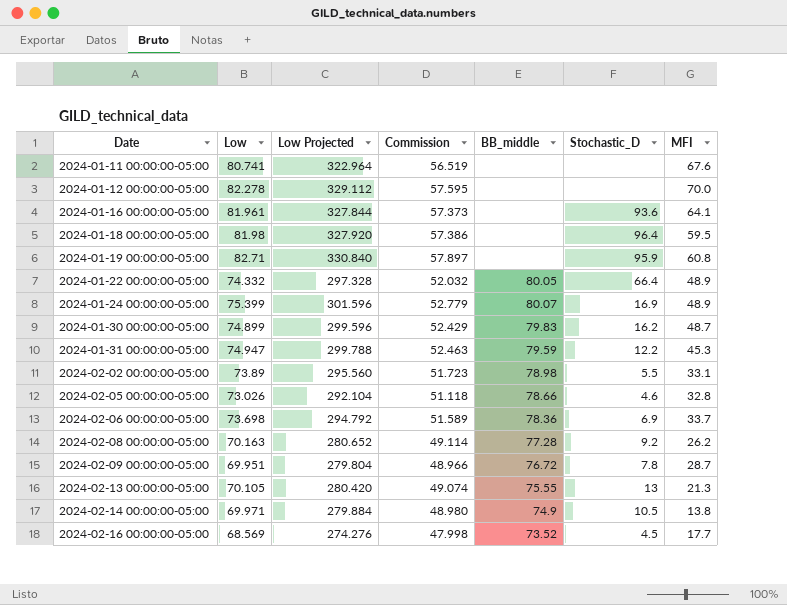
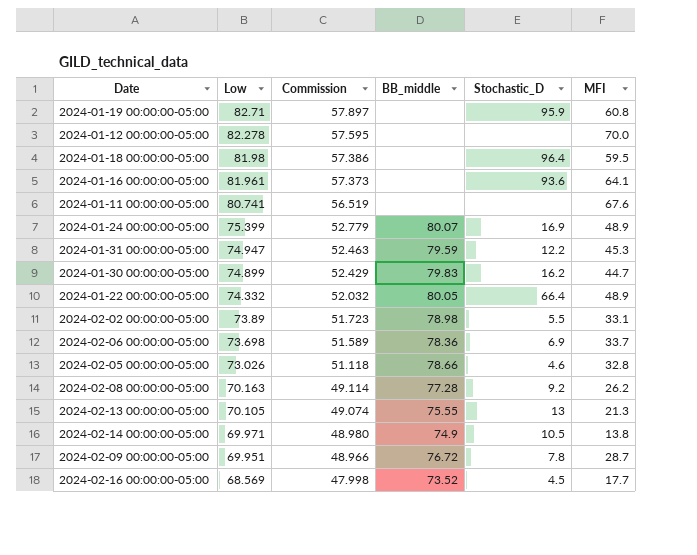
row order: Date ascending -> Low descending
column Low Projected | formula: [Low] * 4 -> none
2024-01-30 00:00:00-05:00 | MFI: 48.7 -> 44.7

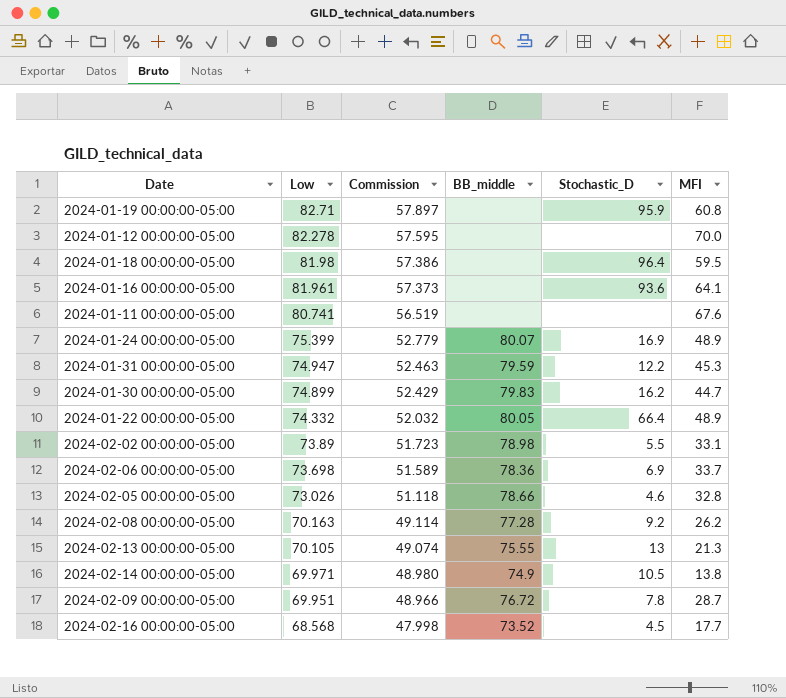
2024-02-16 00:00:00-05:00 | Low: 68.569 -> 68.568

